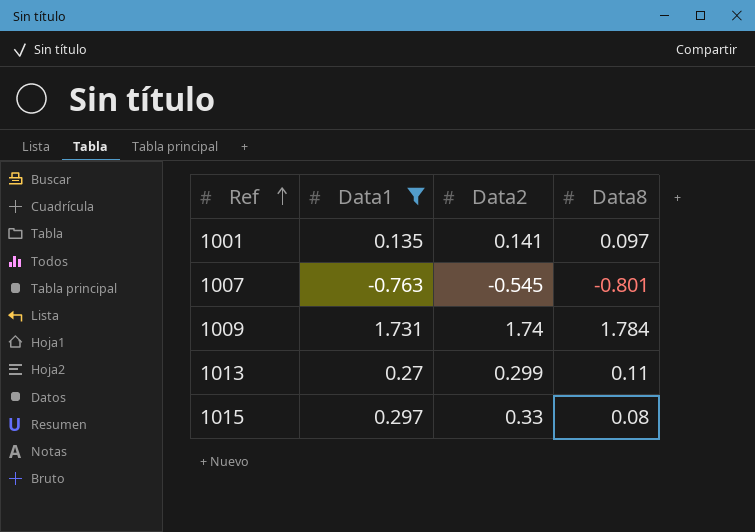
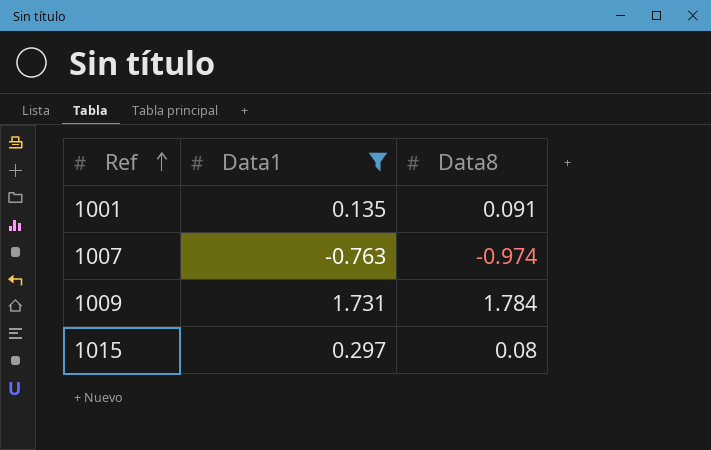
column Data2 | position: 3 -> none
row 1013: 0.27 | 0.299 | 0.11 -> none
1001 | Data8: 0.097 -> 0.091
1007 | Data8: -0.801 -> -0.974

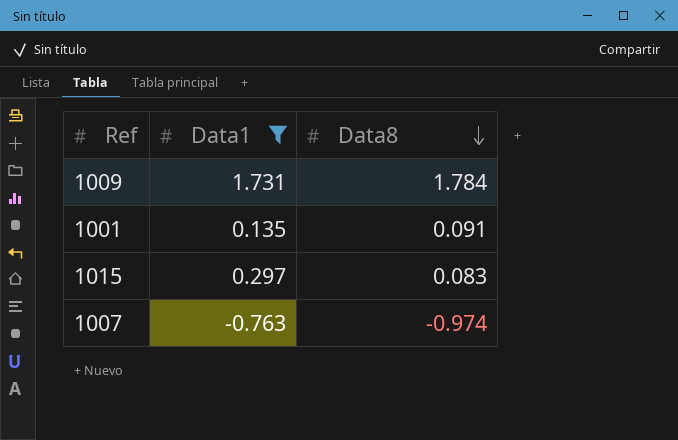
row order: Ref ascending -> Data8 descending
1015 | Data8: 0.08 -> 0.083

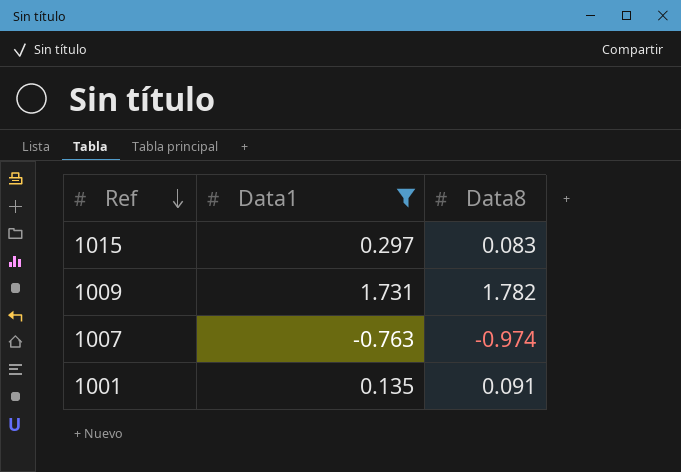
row order: Data8 descending -> Ref descending
1009 | Data8: 1.784 -> 1.782

